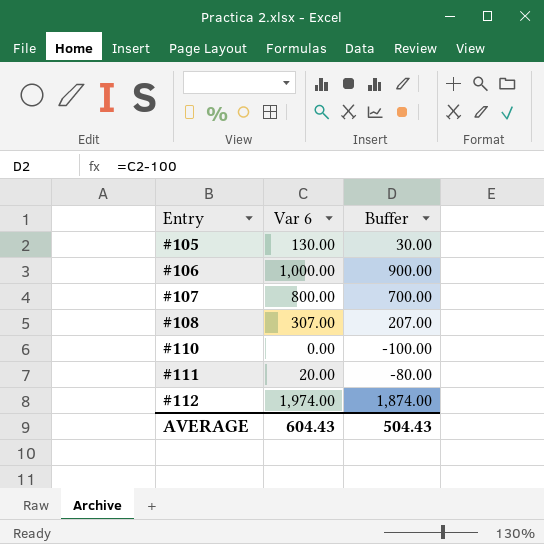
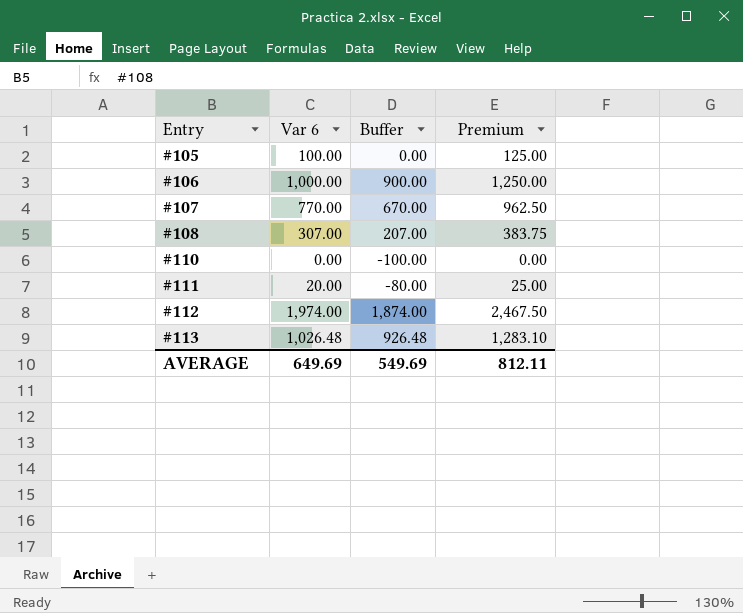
column Premium | formula: none -> [Var 6] * 1.25
#105 | Var 6: 130.00 -> 100.00
#105 | Buffer: 30.00 -> 0.00
#107 | Var 6: 800.00 -> 770.00
#107 | Buffer: 700.00 -> 670.00
row #113: none -> 1,026.48 | 926.48 | 1,283.10
AVERAGE | Var 6: 604.43 -> 649.69
AVERAGE | Buffer: 504.43 -> 549.69

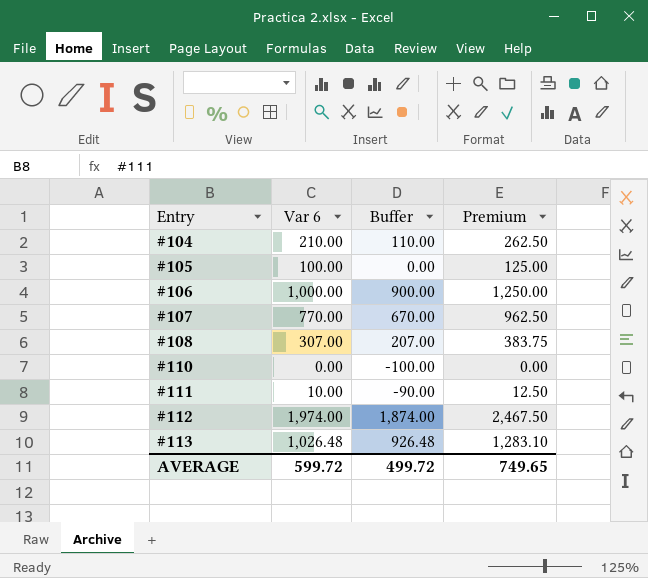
row #104: none -> 210.00 | 110.00 | 262.50
#111 | Var 6: 20.00 -> 10.00
#111 | Buffer: -80.00 -> -90.00
#111 | Premium: 25.00 -> 12.50
AVERAGE | Var 6: 649.69 -> 599.72
AVERAGE | Buffer: 549.69 -> 499.72
AVERAGE | Premium: 812.11 -> 749.65

